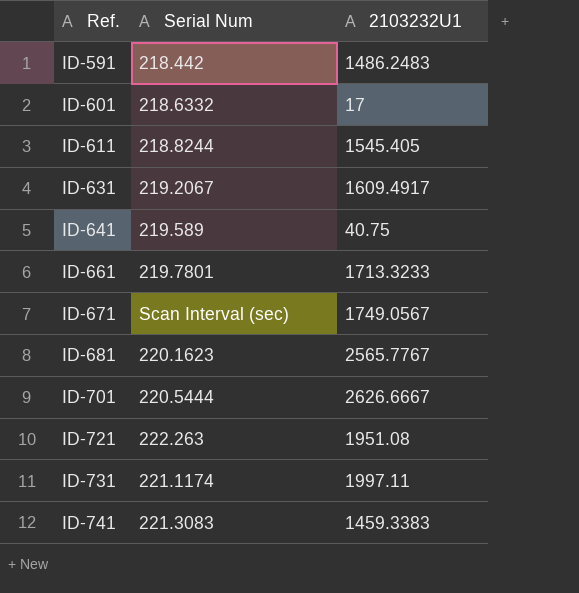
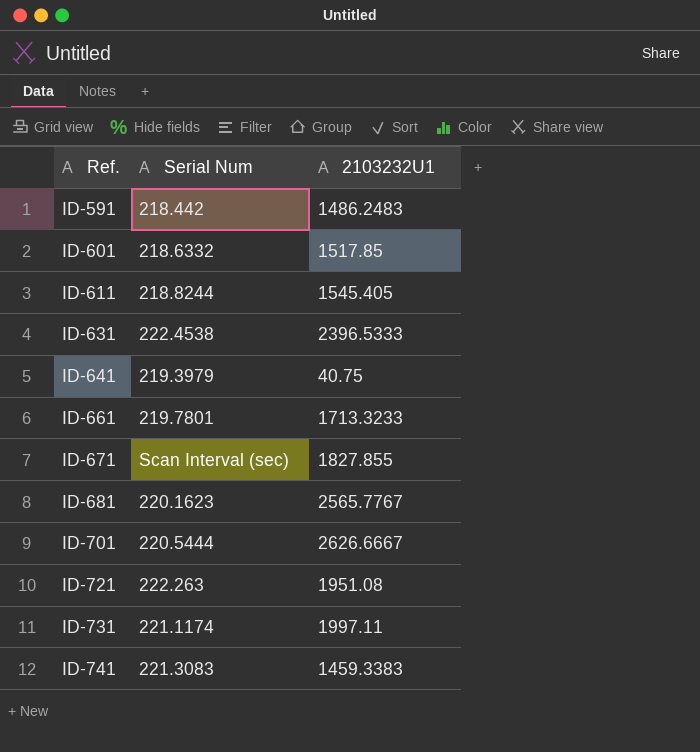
ID-601 | 2103232U1: 17 -> 1517.85
ID-631 | Serial Num: 219.2067 -> 222.4538
ID-631 | 2103232U1: 1609.4917 -> 2396.5333
ID-641 | Serial Num: 219.589 -> 219.3979
ID-671 | 2103232U1: 1749.0567 -> 1827.855

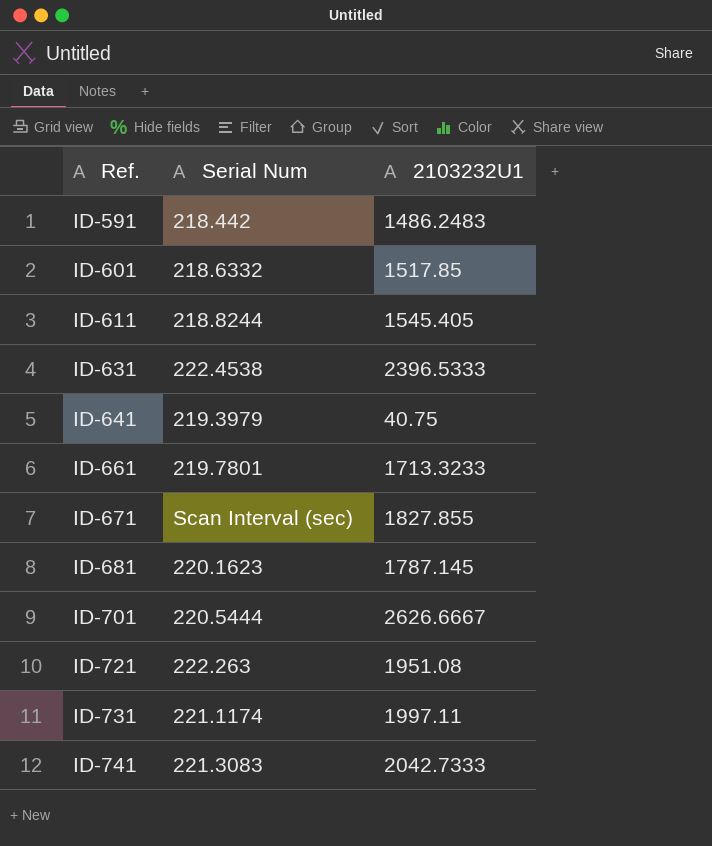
ID-681 | 2103232U1: 2565.7767 -> 1787.145
ID-741 | 2103232U1: 1459.3383 -> 2042.7333

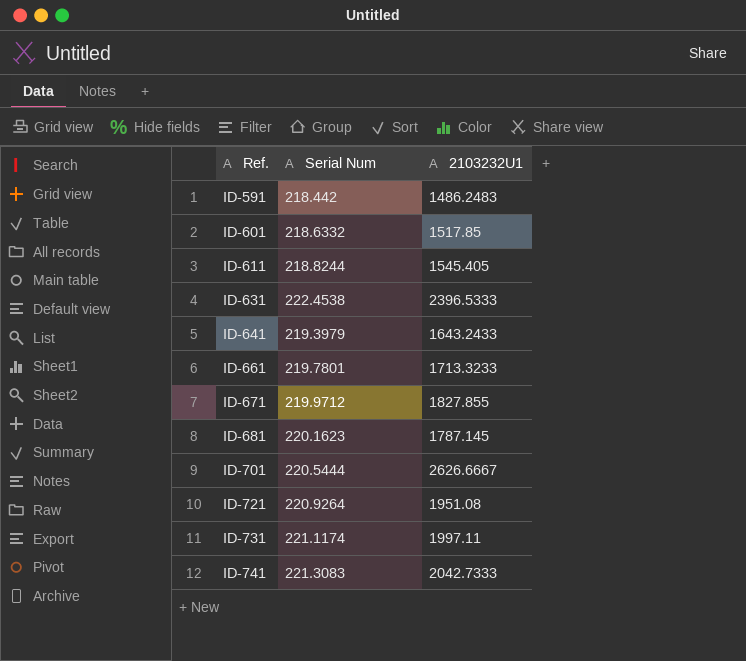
ID-641 | 2103232U1: 40.75 -> 1643.2433
ID-671 | Serial Num: Scan Interval (sec) -> 219.9712
ID-721 | Serial Num: 222.263 -> 220.9264

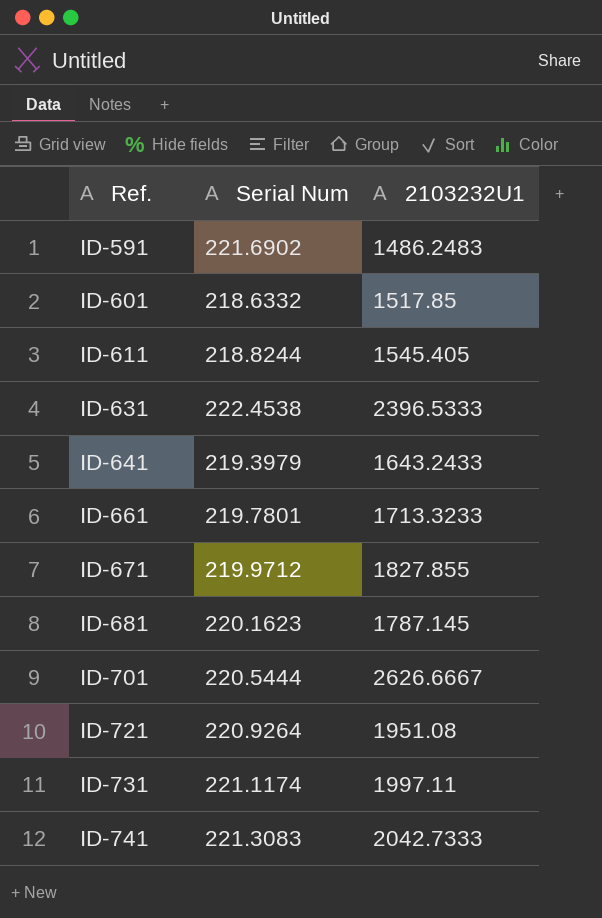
ID-591 | Serial Num: 218.442 -> 221.6902

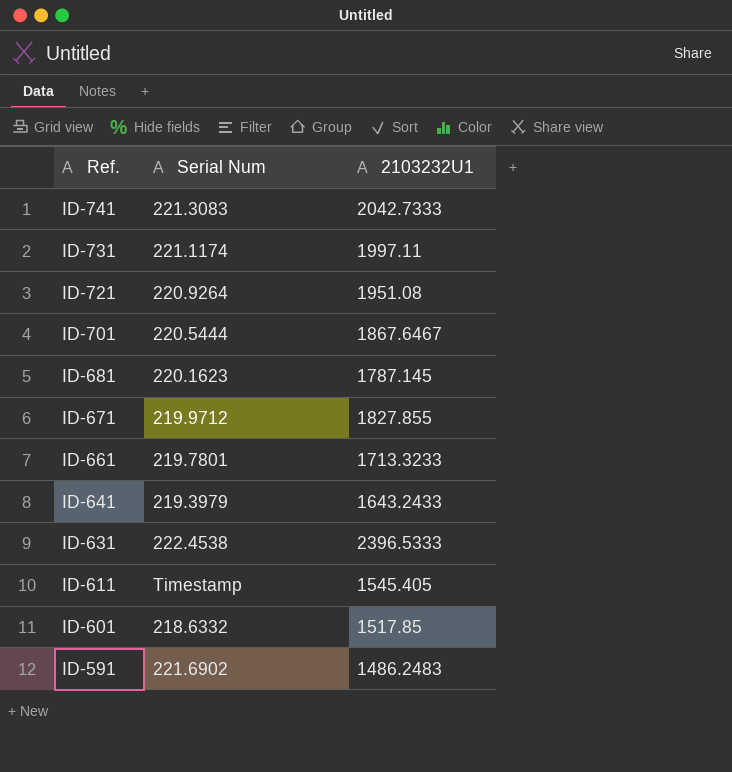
row order: Ref. ascending -> Ref. descending
ID-701 | 2103232U1: 2626.6667 -> 1867.6467
ID-611 | Serial Num: 218.8244 -> Timestamp

